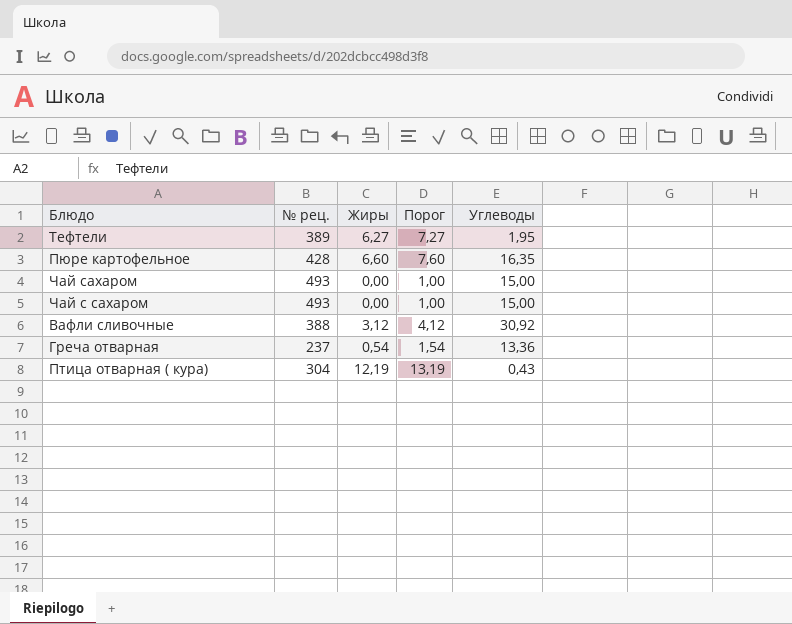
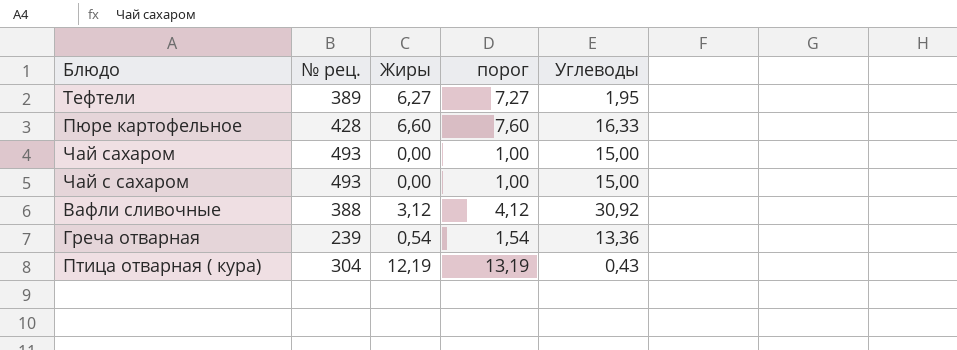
column name: Порог -> порог
Пюре картофельное | Углеводы: 16,35 -> 16,33
Греча отварная | № рец.: 237 -> 239

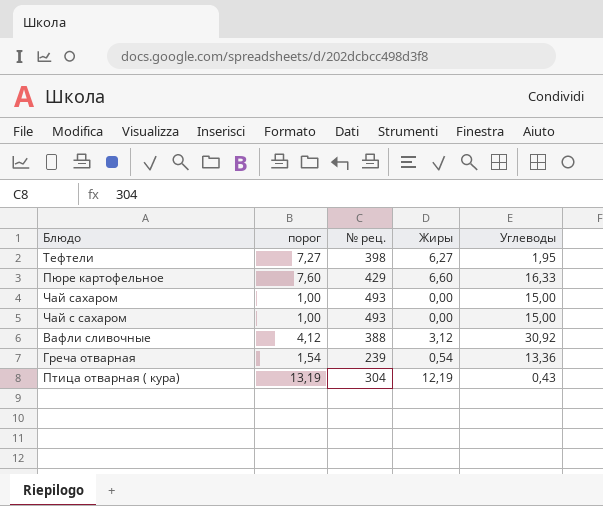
column порог | position: 4 -> 2
Тефтели | № рец.: 389 -> 398
Пюре картофельное | № рец.: 428 -> 429

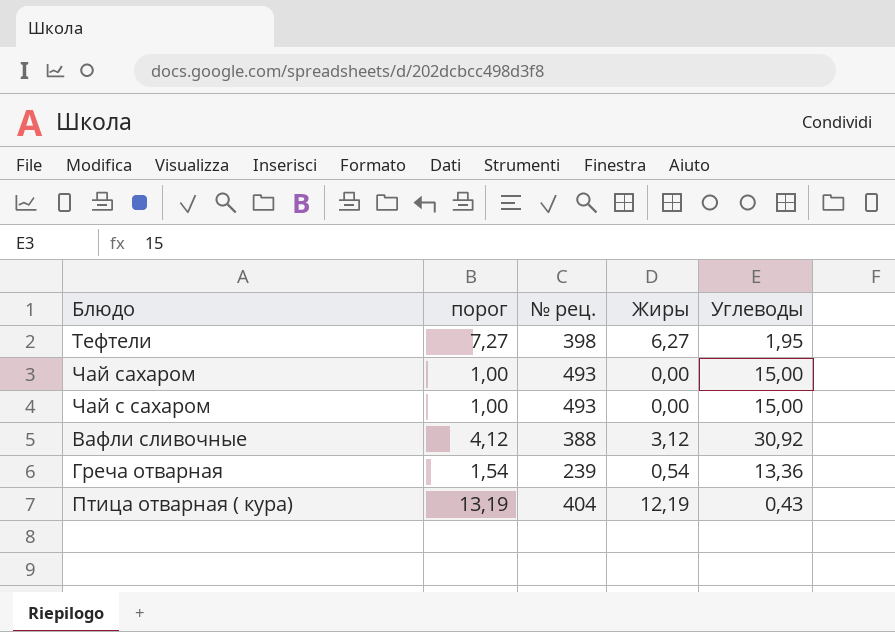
row Пюре картофельное: 7,60 | 429 | 6,60 | 16,33 -> none
Птица отварная ( кура) | № рец.: 304 -> 404

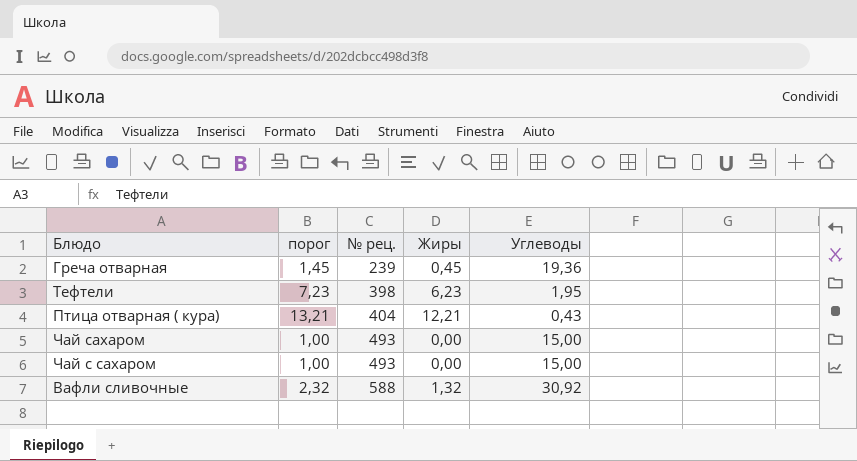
row order: none -> № рец. ascending
Греча отварная | порог: 1,54 -> 1,45
Греча отварная | Жиры: 0,54 -> 0,45
Греча отварная | Углеводы: 13,36 -> 19,36
Тефтели | порог: 7,27 -> 7,23
Тефтели | Жиры: 6,27 -> 6,23
Птица отварная ( кура) | порог: 13,19 -> 13,21
Птица отварная ( кура) | Жиры: 12,19 -> 12,21
Вафли сливочные | порог: 4,12 -> 2,32
Вафли сливочные | № рец.: 388 -> 588
Вафли сливочные | Жиры: 3,12 -> 1,32

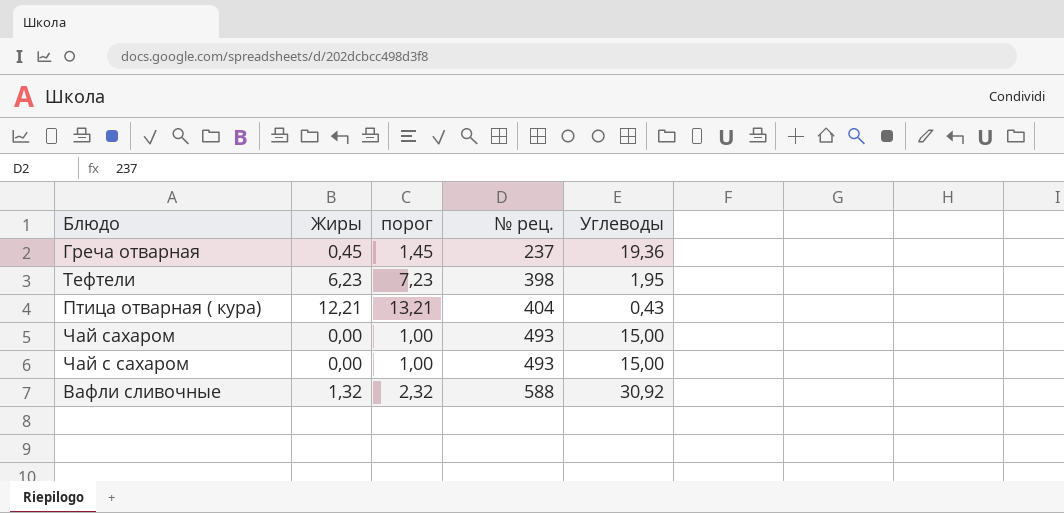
column Жиры | position: 4 -> 2
Греча отварная | № рец.: 239 -> 237

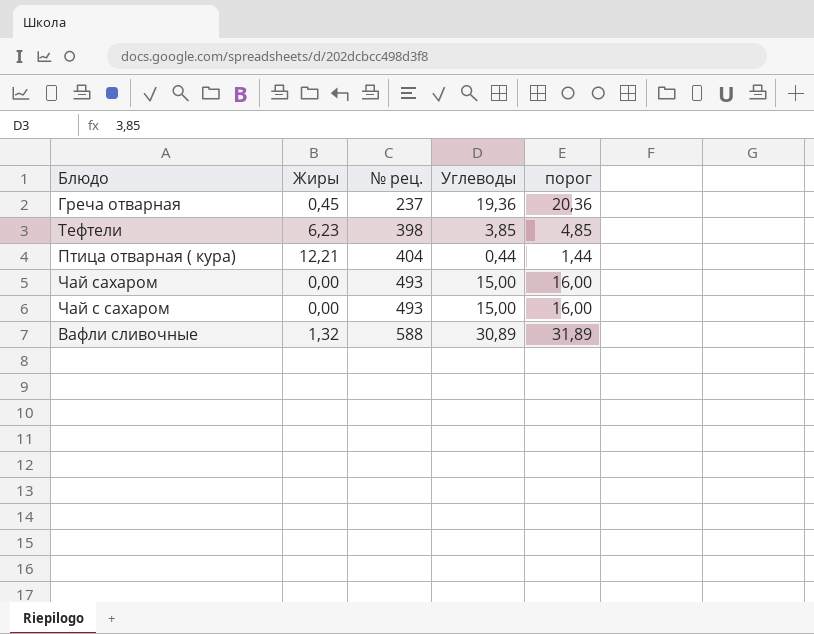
column порог | formula: [Жиры] + 1 -> [Углеводы] + 1
column порог | position: 3 -> 5
Тефтели | Углеводы: 1,95 -> 3,85
Птица отварная ( кура) | Углеводы: 0,43 -> 0,44
Вафли сливочные | Углеводы: 30,92 -> 30,89

